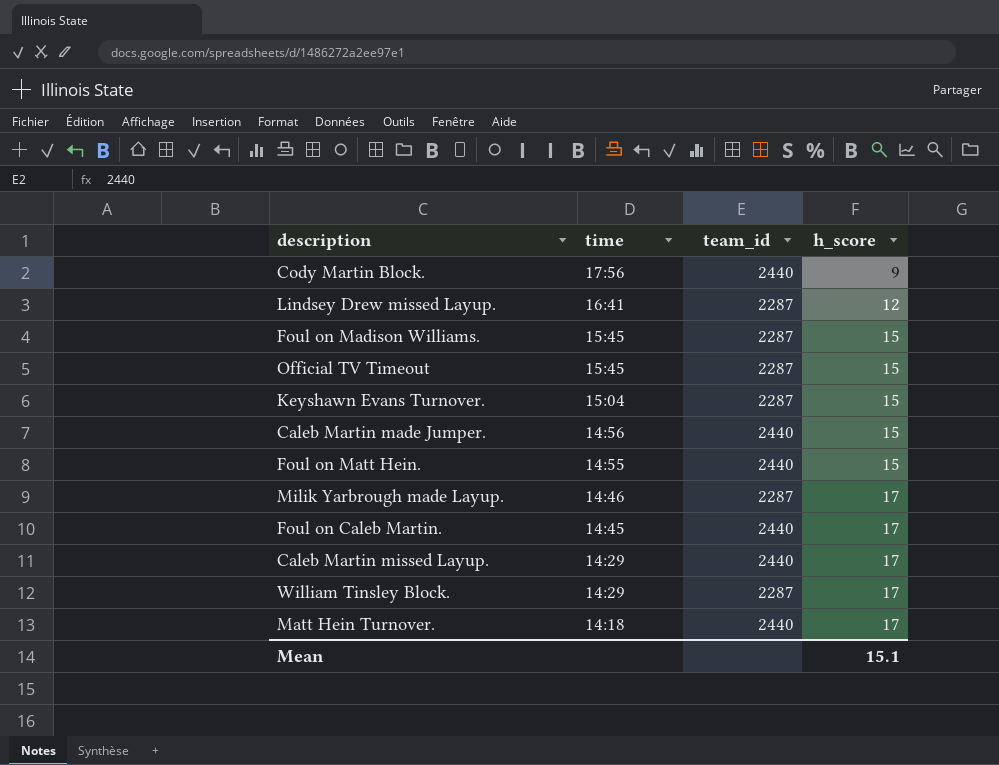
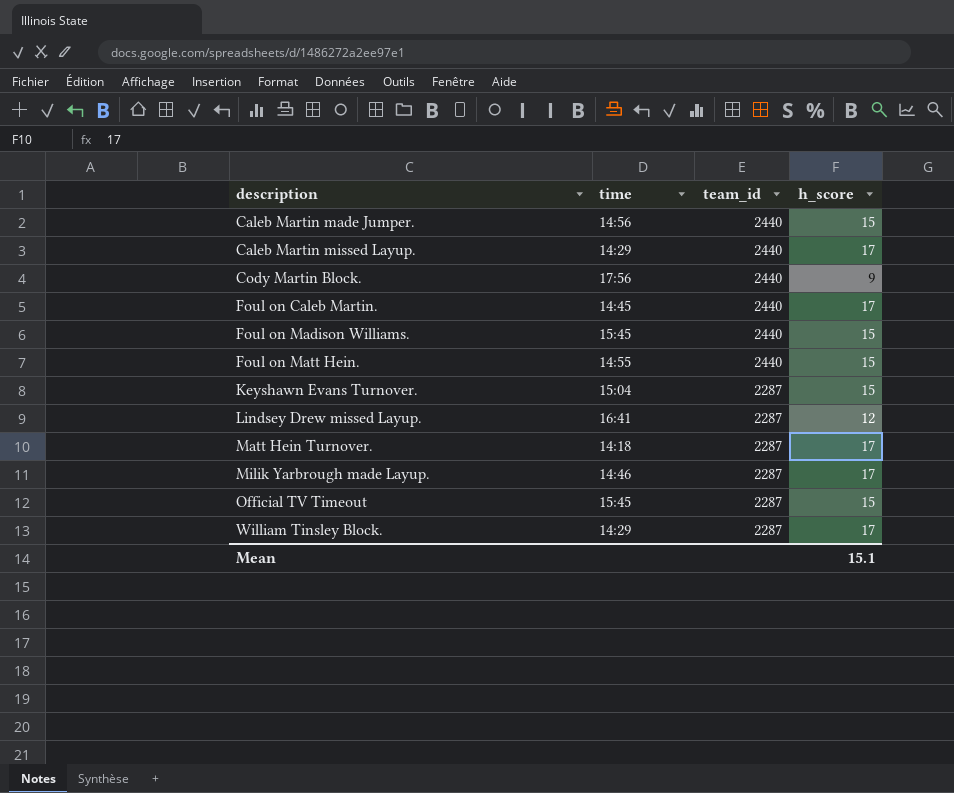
row order: time descending -> description ascending
Foul on Madison Williams. | team_id: 2287 -> 2440
Matt Hein Turnover. | team_id: 2440 -> 2287

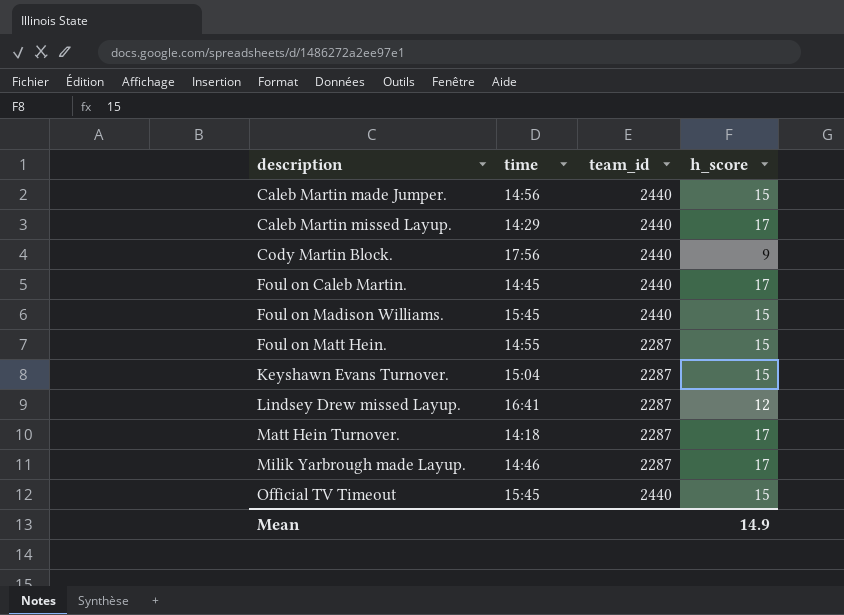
row William Tinsley Block.: 14:29 | 2287 | 17 -> none
Foul on Matt Hein. | team_id: 2440 -> 2287
Official TV Timeout | team_id: 2287 -> 2440
Mean | h_score: 15.1 -> 14.9

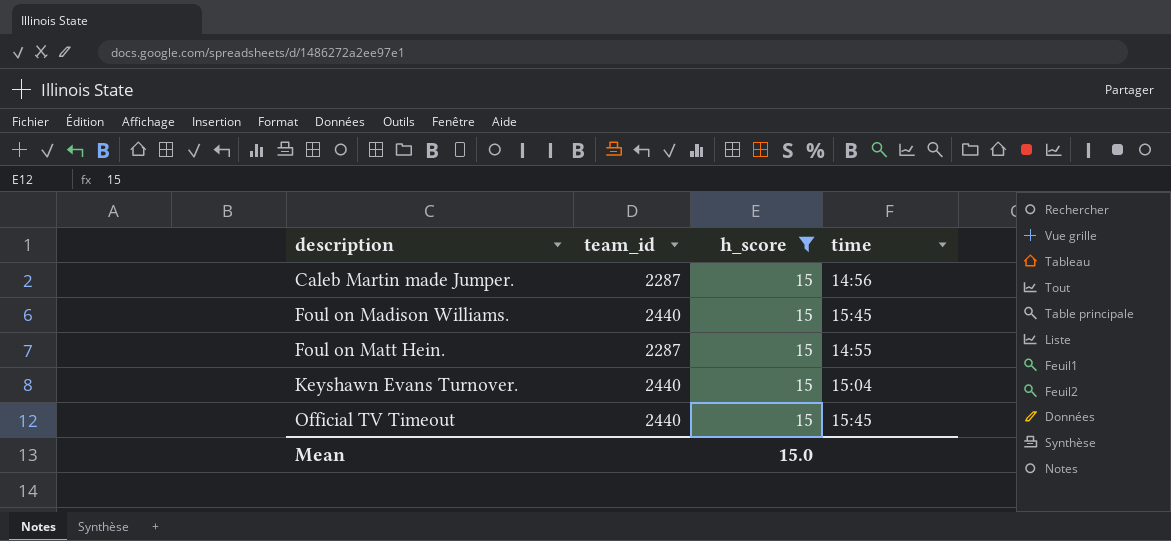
filter: none -> h_score = 15
column time | position: 2 -> 4
Caleb Martin made Jumper. | team_id: 2440 -> 2287
Keyshawn Evans Turnover. | team_id: 2287 -> 2440
Mean | h_score: 14.9 -> 15.0

